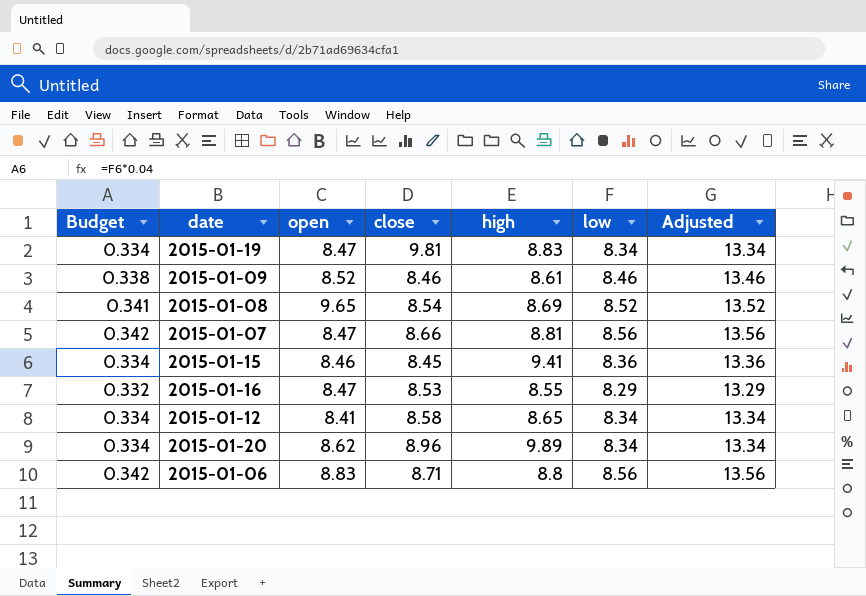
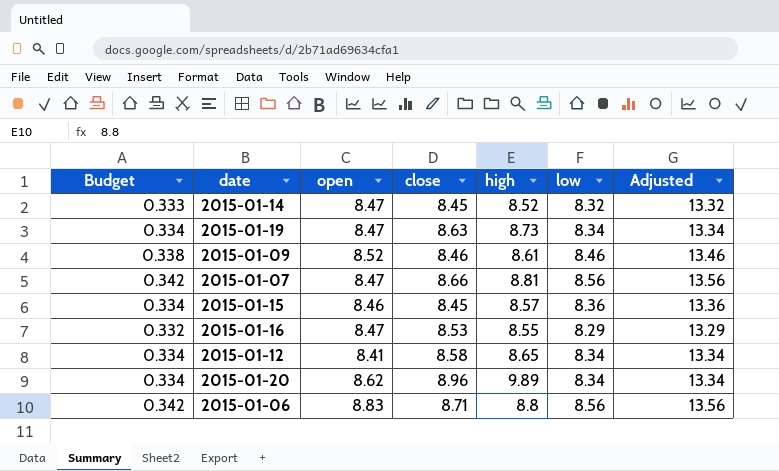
row 2015-01-08: 0.341 | 9.65 | 8.54 | 8.69 | 8.52 | 13.52 -> none
row 2015-01-14: none -> 0.333 | 8.47 | 8.45 | 8.52 | 8.32 | 13.32
2015-01-19 | close: 9.81 -> 8.63
2015-01-19 | high: 8.83 -> 8.73
2015-01-15 | high: 9.41 -> 8.57

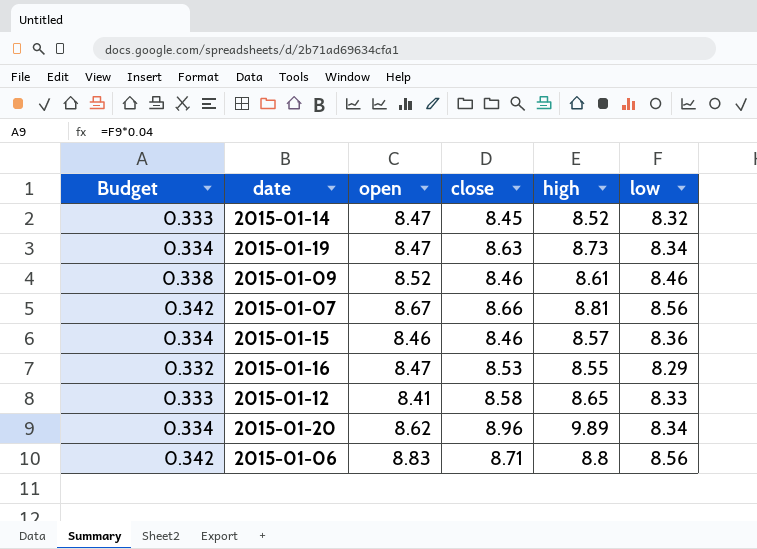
column Adjusted | formula: [low] + 5 -> none
2015-01-07 | open: 8.47 -> 8.67
2015-01-15 | close: 8.45 -> 8.46
2015-01-12 | Budget: 0.334 -> 0.333
2015-01-12 | low: 8.34 -> 8.33

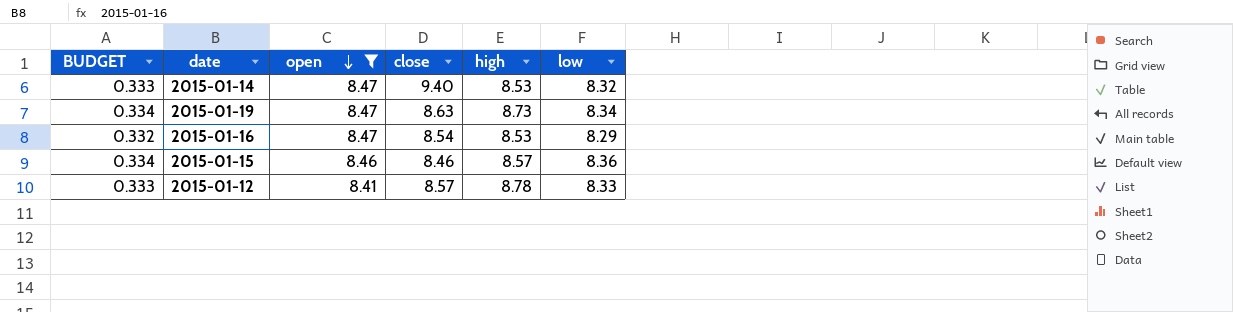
filter: none -> open <= 8.47
row order: none -> open descending
column name: Budget -> BUDGET
2015-01-14 | close: 8.45 -> 9.40
2015-01-14 | high: 8.52 -> 8.53
2015-01-16 | close: 8.53 -> 8.54
2015-01-16 | high: 8.55 -> 8.53
2015-01-12 | close: 8.58 -> 8.57
2015-01-12 | high: 8.65 -> 8.78

